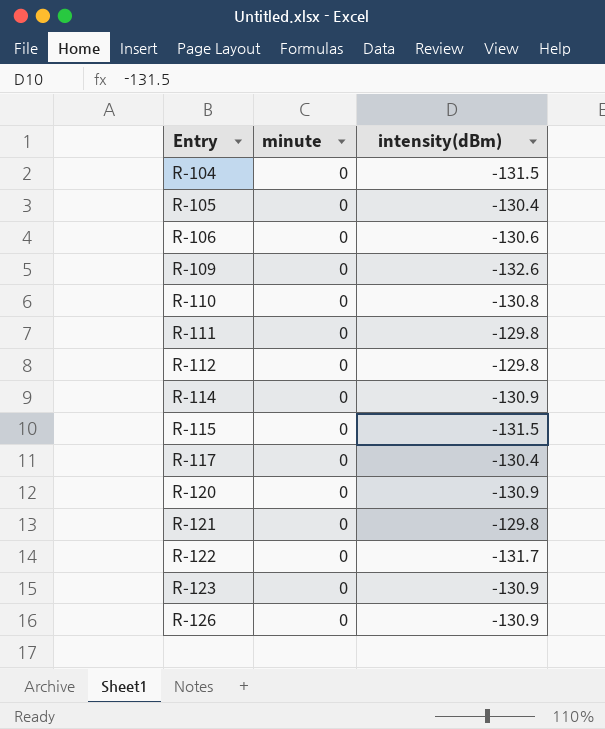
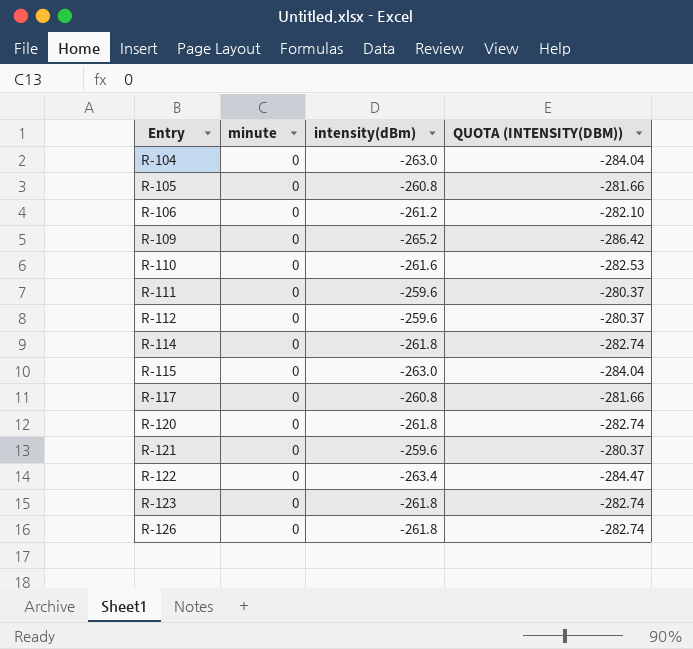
column QUOTA (INTENSITY(DBM)) | formula: none -> [intensity(dBm)] * 1.08
R-104 | intensity(dBm): -131.5 -> -263.0
R-105 | intensity(dBm): -130.4 -> -260.8
R-106 | intensity(dBm): -130.6 -> -261.2
R-109 | intensity(dBm): -132.6 -> -265.2
R-110 | intensity(dBm): -130.8 -> -261.6
R-111 | intensity(dBm): -129.8 -> -259.6
R-112 | intensity(dBm): -129.8 -> -259.6
R-114 | intensity(dBm): -130.9 -> -261.8
R-115 | intensity(dBm): -131.5 -> -263.0
R-117 | intensity(dBm): -130.4 -> -260.8
R-120 | intensity(dBm): -130.9 -> -261.8
R-121 | intensity(dBm): -129.8 -> -259.6
R-122 | intensity(dBm): -131.7 -> -263.4
R-123 | intensity(dBm): -130.9 -> -261.8
R-126 | intensity(dBm): -130.9 -> -261.8

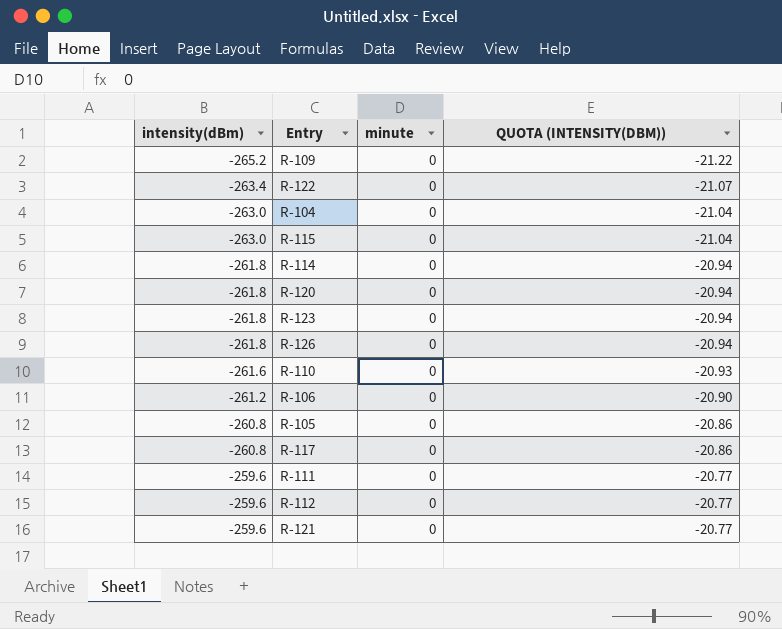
row order: Entry ascending -> intensity(dBm) ascending
column intensity(dBm) | position: 3 -> 1
column QUOTA (INTENSITY(DBM)) | formula: [intensity(dBm)] * 1.08 -> [intensity(dBm)] * 0.08

